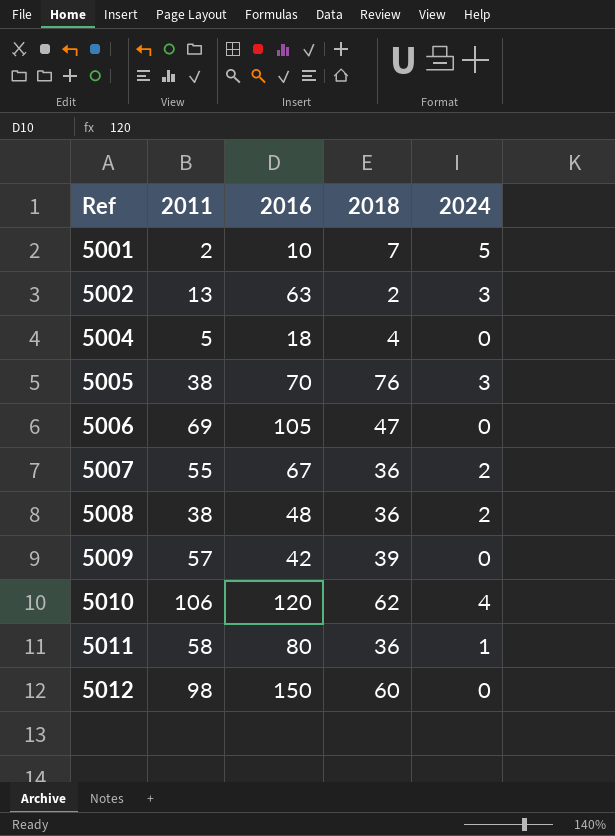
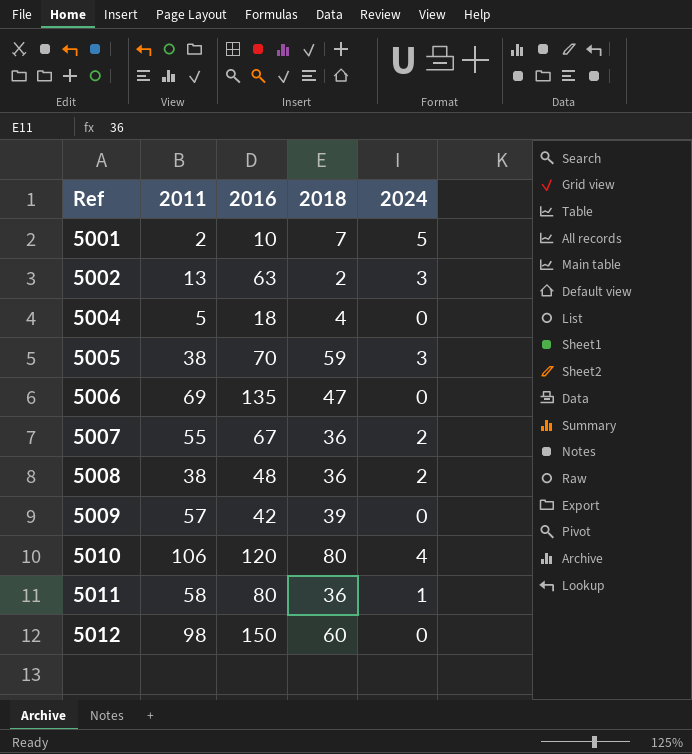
5005 | 2018: 76 -> 59
5006 | 2016: 105 -> 135
5010 | 2018: 62 -> 80

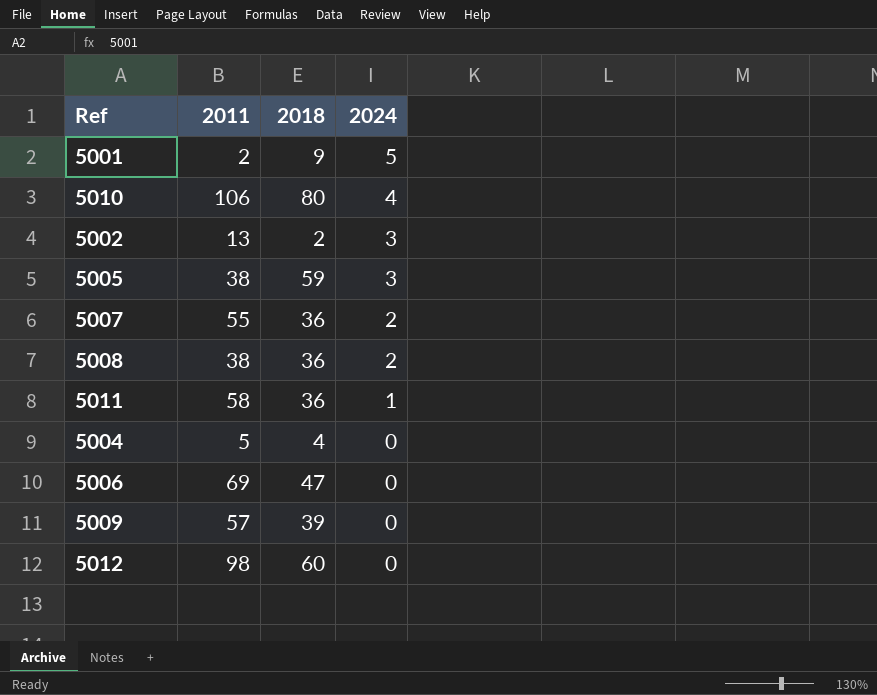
row order: Ref ascending -> 2024 descending
column 2016 | position: 3 -> none
5001 | 2018: 7 -> 9

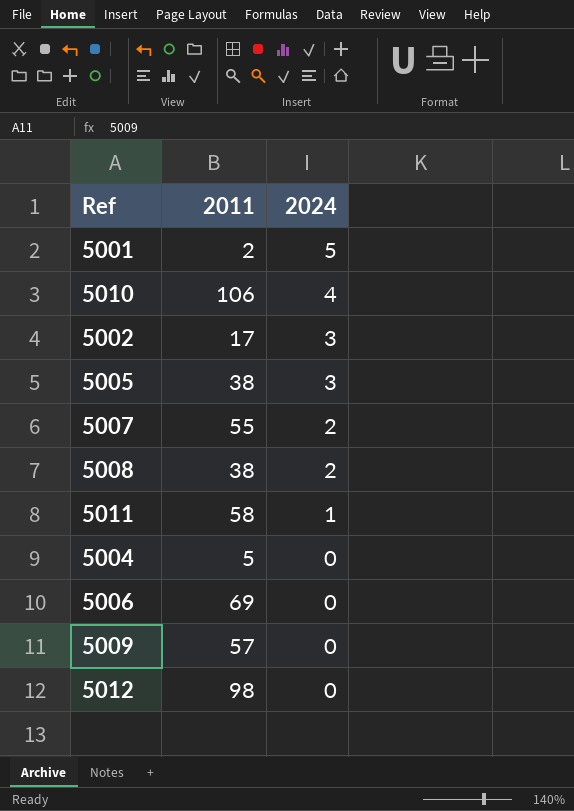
column 2018 | position: 3 -> none
5002 | 2011: 13 -> 17

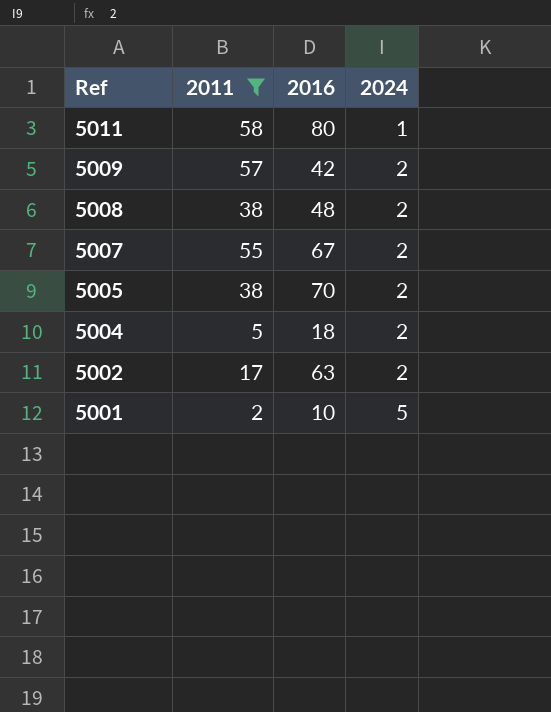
filter: none -> 2011 <= 58
row order: 2024 descending -> Ref descending
column 2016 | position: none -> 3
5009 | 2024: 0 -> 2
5005 | 2024: 3 -> 2
5004 | 2024: 0 -> 2
5002 | 2024: 3 -> 2

